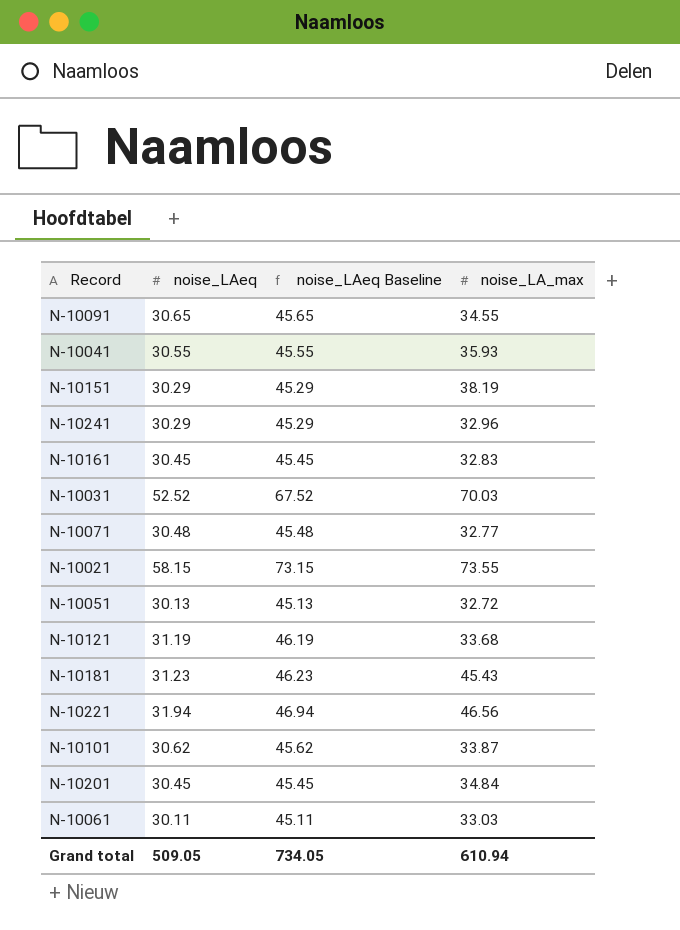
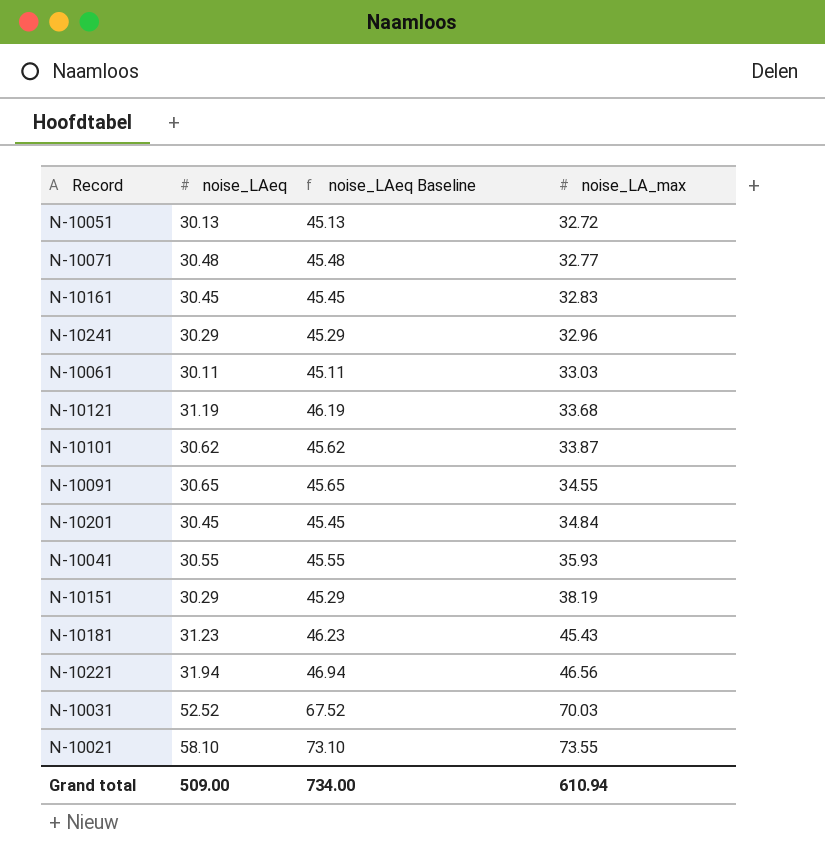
row order: none -> noise_LA_max ascending
N-10021 | noise_LAeq: 58.15 -> 58.10
N-10021 | noise_LAeq Baseline: 73.15 -> 73.10
Grand total | noise_LAeq: 509.05 -> 509.00
Grand total | noise_LAeq Baseline: 734.05 -> 734.00

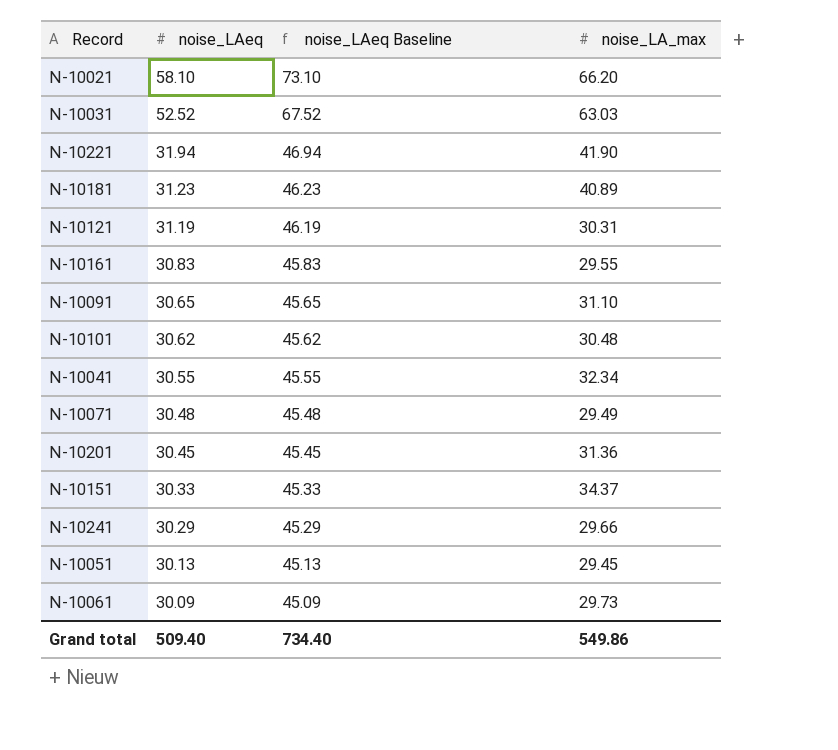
row order: noise_LA_max ascending -> noise_LAeq descending
N-10021 | noise_LA_max: 73.55 -> 66.20
N-10031 | noise_LA_max: 70.03 -> 63.03
N-10221 | noise_LA_max: 46.56 -> 41.90
N-10181 | noise_LA_max: 45.43 -> 40.89
N-10121 | noise_LA_max: 33.68 -> 30.31
N-10161 | noise_LAeq: 30.45 -> 30.83
N-10161 | noise_LAeq Baseline: 45.45 -> 45.83
N-10161 | noise_LA_max: 32.83 -> 29.55
N-10091 | noise_LA_max: 34.55 -> 31.10
N-10101 | noise_LA_max: 33.87 -> 30.48
N-10041 | noise_LA_max: 35.93 -> 32.34
N-10071 | noise_LA_max: 32.77 -> 29.49
N-10201 | noise_LA_max: 34.84 -> 31.36
N-10151 | noise_LAeq: 30.29 -> 30.33
N-10151 | noise_LAeq Baseline: 45.29 -> 45.33
N-10151 | noise_LA_max: 38.19 -> 34.37
N-10241 | noise_LA_max: 32.96 -> 29.66
N-10051 | noise_LA_max: 32.72 -> 29.45
N-10061 | noise_LAeq: 30.11 -> 30.09
N-10061 | noise_LAeq Baseline: 45.11 -> 45.09
N-10061 | noise_LA_max: 33.03 -> 29.73
Grand total | noise_LAeq: 509.00 -> 509.40
Grand total | noise_LAeq Baseline: 734.00 -> 734.40
Grand total | noise_LA_max: 610.94 -> 549.86

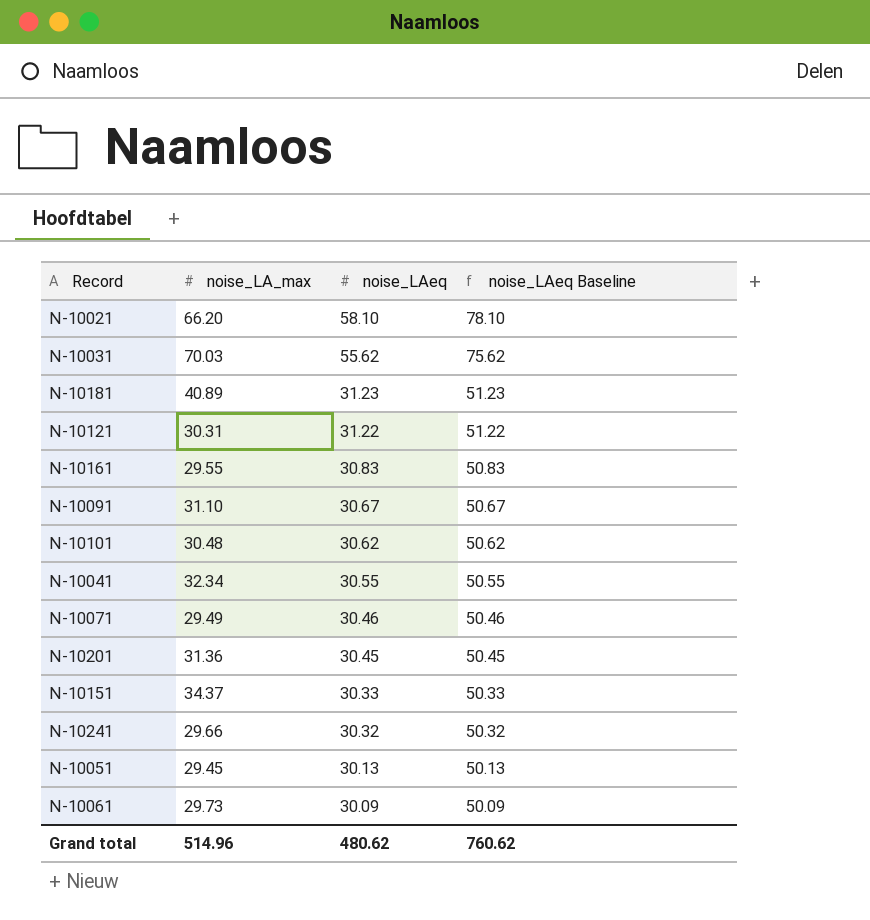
column noise_LA_max | position: 4 -> 2
column noise_LAeq Baseline | formula: [noise_LAeq] + 15 -> [noise_LAeq] + 20
row N-10221: 31.94 | 46.94 | 41.90 -> none
N-10031 | noise_LA_max: 63.03 -> 70.03
N-10031 | noise_LAeq: 52.52 -> 55.62
N-10121 | noise_LAeq: 31.19 -> 31.22
N-10091 | noise_LAeq: 30.65 -> 30.67
N-10071 | noise_LAeq: 30.48 -> 30.46
N-10241 | noise_LAeq: 30.29 -> 30.32
Grand total | noise_LA_max: 549.86 -> 514.96
Grand total | noise_LAeq: 509.40 -> 480.62
Grand total | noise_LAeq Baseline: 734.40 -> 760.62

